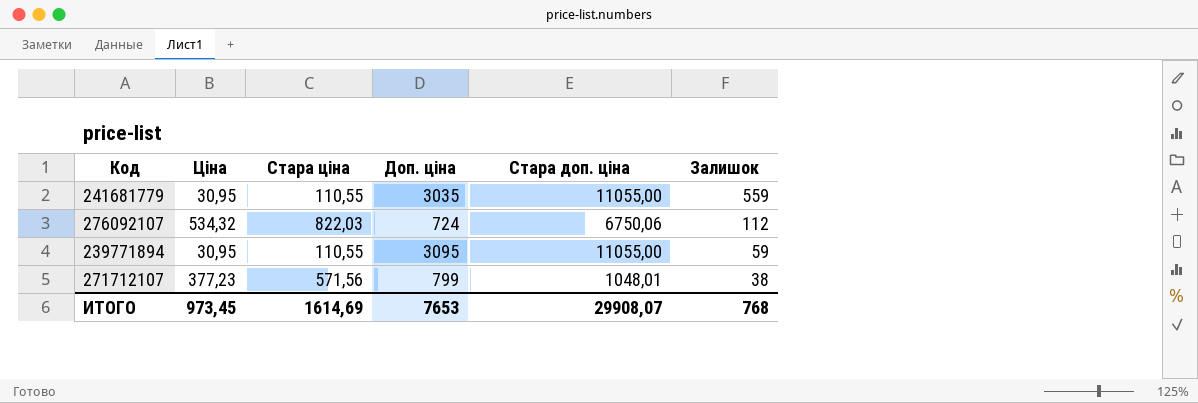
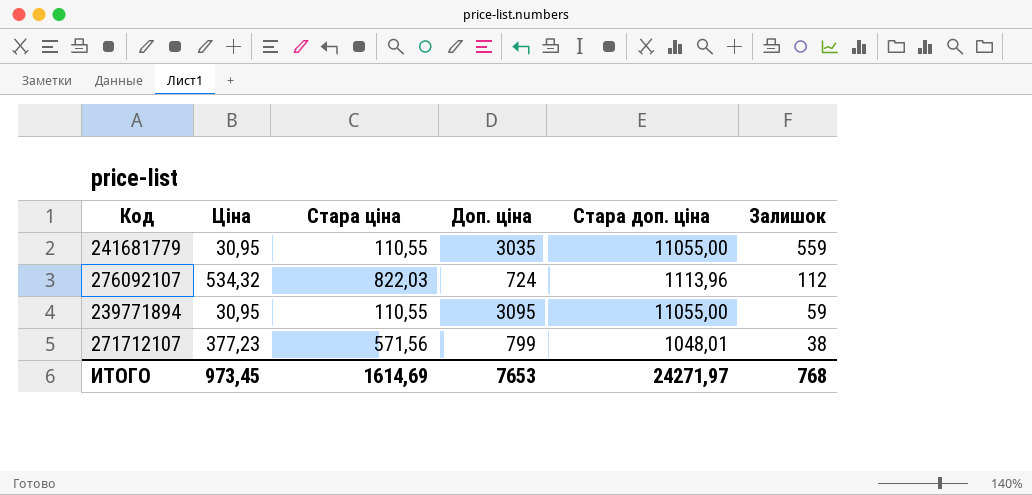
276092107 | Стара доп. ціна: 6750,06 -> 1113,96
ИТОГО | Стара доп. ціна: 29908,07 -> 24271,97

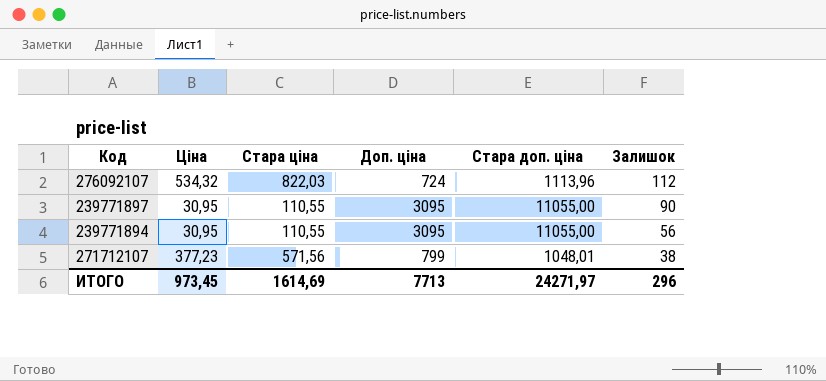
row 241681779: 30,95 | 110,55 | 3035 | 11055,00 | 559 -> none
row 239771897: none -> 30,95 | 110,55 | 3095 | 11055,00 | 90
239771894 | Залишок: 59 -> 56
ИТОГО | Доп. ціна: 7653 -> 7713
ИТОГО | Залишок: 768 -> 296

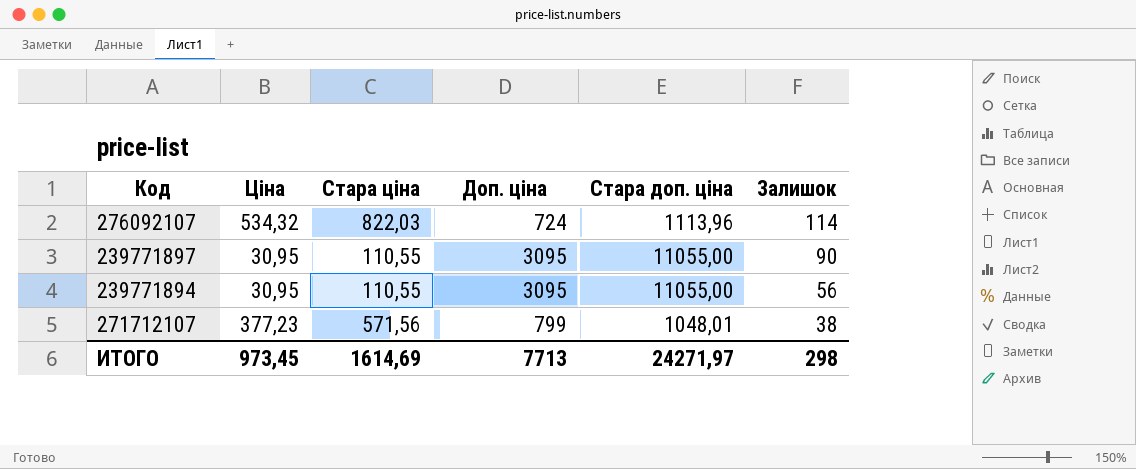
276092107 | Залишок: 112 -> 114
ИТОГО | Залишок: 296 -> 298

